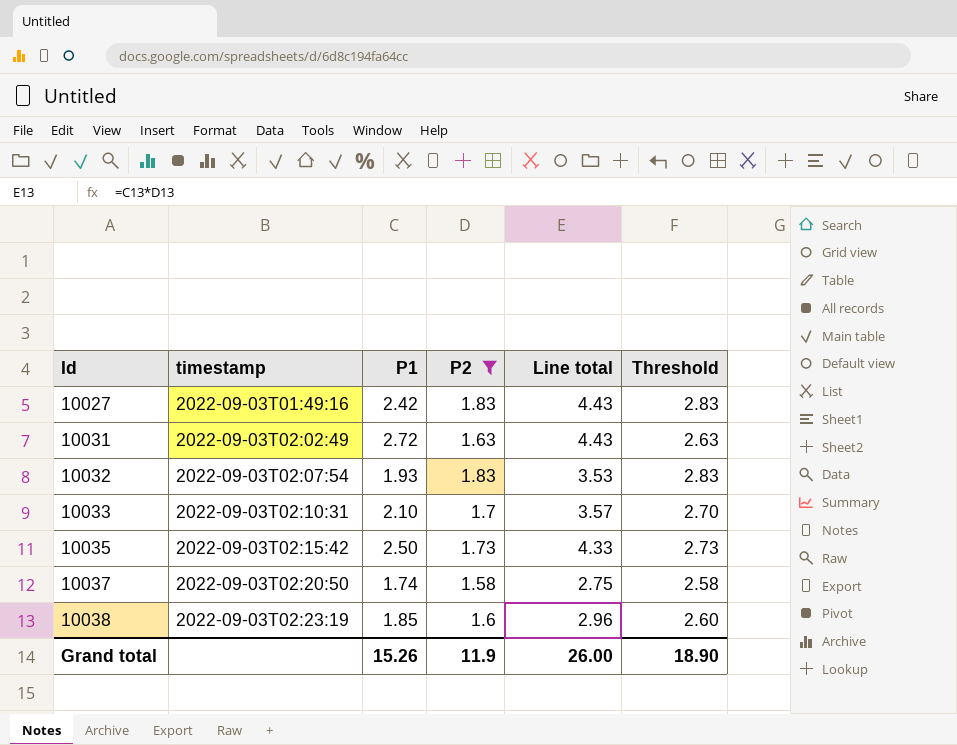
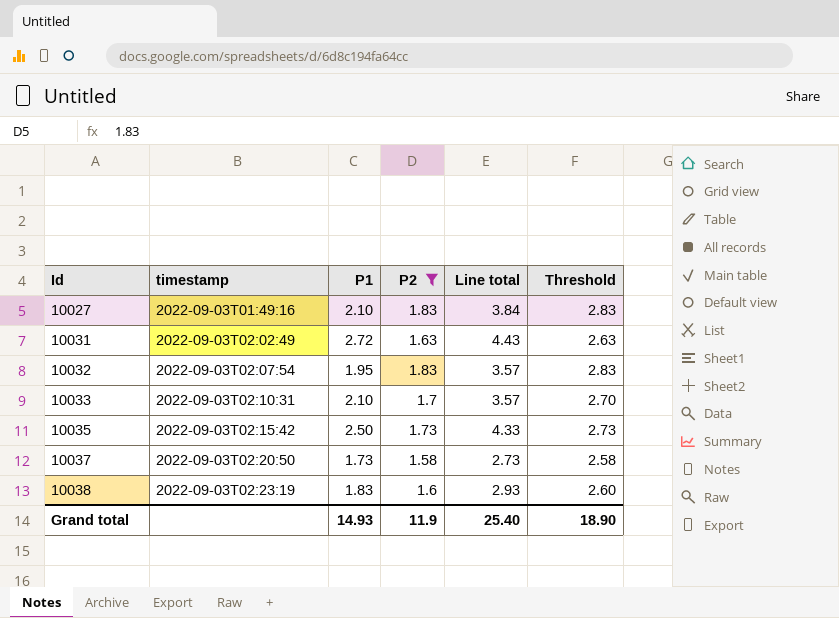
10027 | P1: 2.42 -> 2.10
10027 | Line total: 4.43 -> 3.84
10032 | P1: 1.93 -> 1.95
10032 | Line total: 3.53 -> 3.57
10037 | P1: 1.74 -> 1.73
10037 | Line total: 2.75 -> 2.73
10038 | P1: 1.85 -> 1.83
10038 | Line total: 2.96 -> 2.93
Grand total | P1: 15.26 -> 14.93
Grand total | Line total: 26.00 -> 25.40

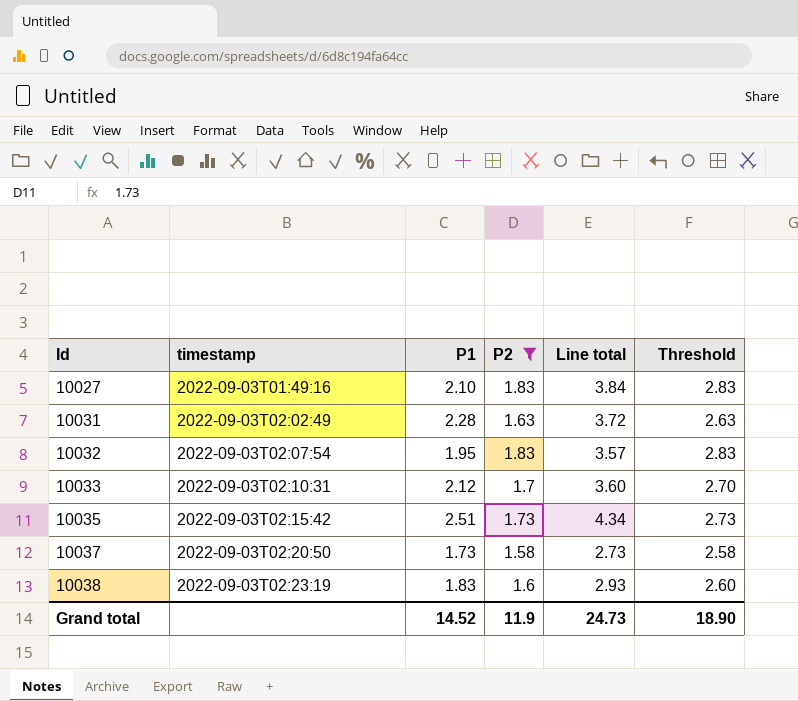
10031 | P1: 2.72 -> 2.28
10031 | Line total: 4.43 -> 3.72
10033 | P1: 2.10 -> 2.12
10033 | Line total: 3.57 -> 3.60
10035 | P1: 2.50 -> 2.51
10035 | Line total: 4.33 -> 4.34
Grand total | P1: 14.93 -> 14.52
Grand total | Line total: 25.40 -> 24.73

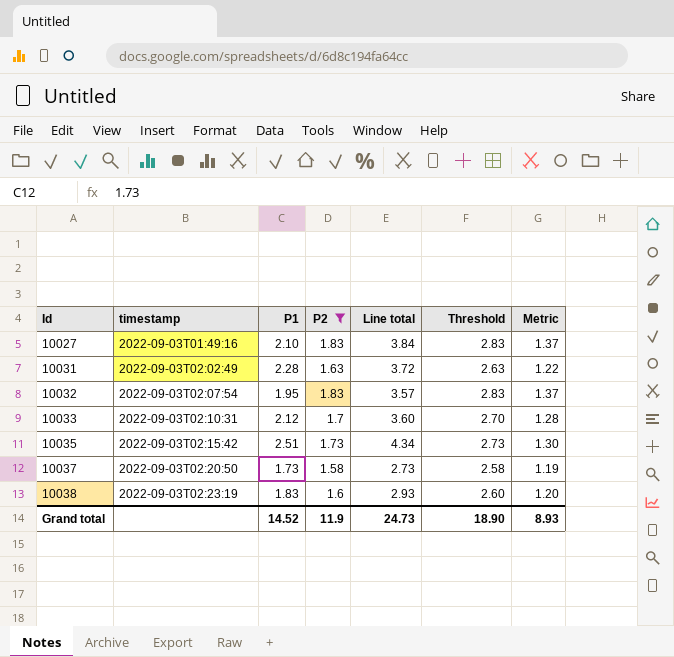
column Metric | formula: none -> [P2] * 0.75

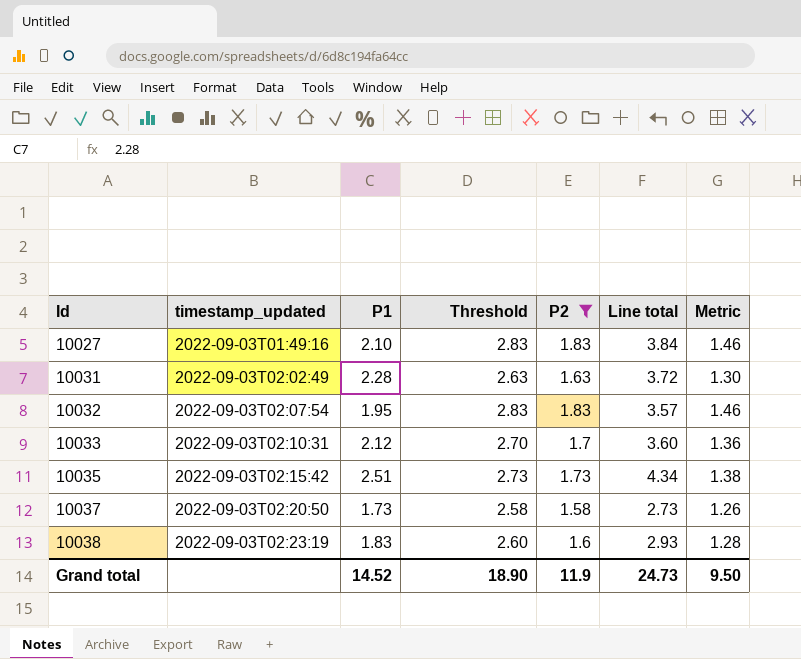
column name: timestamp -> timestamp_updated
column Threshold | position: 6 -> 4
column Metric | formula: [P2] * 0.75 -> [P2] * 0.8
Grand total | Metric: 8.93 -> 9.50

